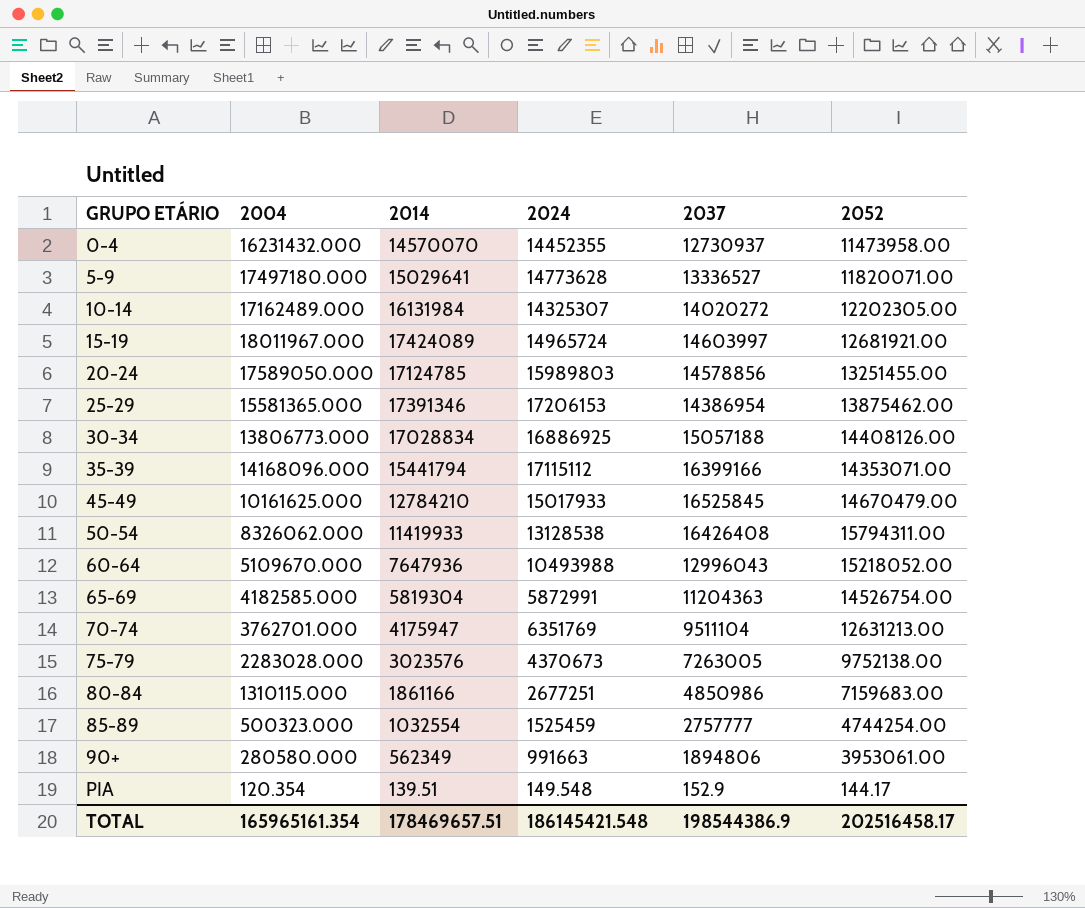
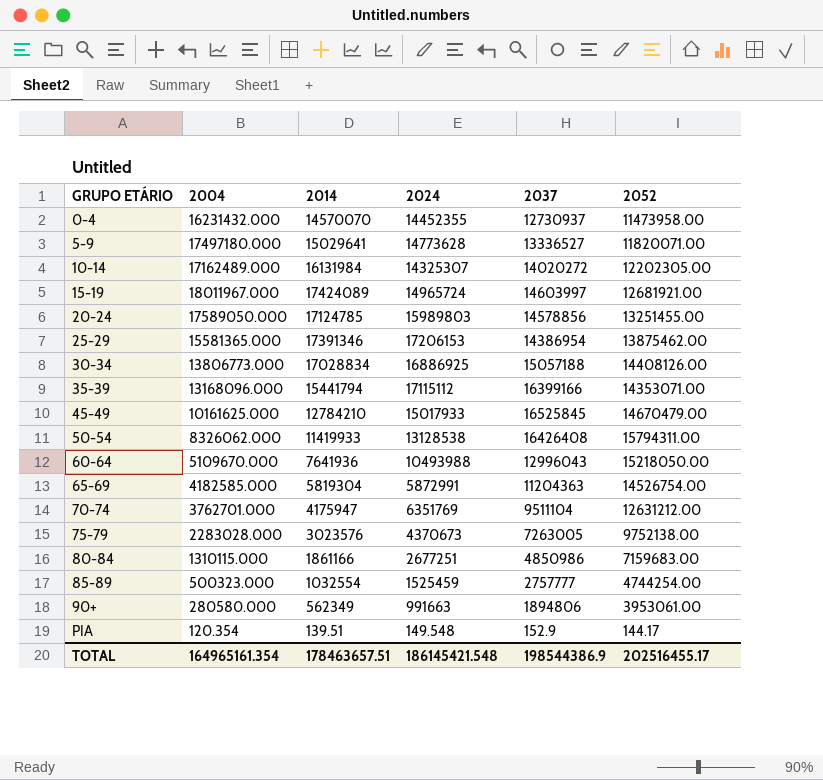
35-39 | 2004: 14168096.000 -> 13168096.000
60-64 | 2014: 7647936 -> 7641936
60-64 | 2052: 15218052.00 -> 15218050.00
70-74 | 2052: 12631213.00 -> 12631212.00
TOTAL | 2004: 165965161.354 -> 164965161.354
TOTAL | 2014: 178469657.51 -> 178463657.51
TOTAL | 2052: 202516458.17 -> 202516455.17

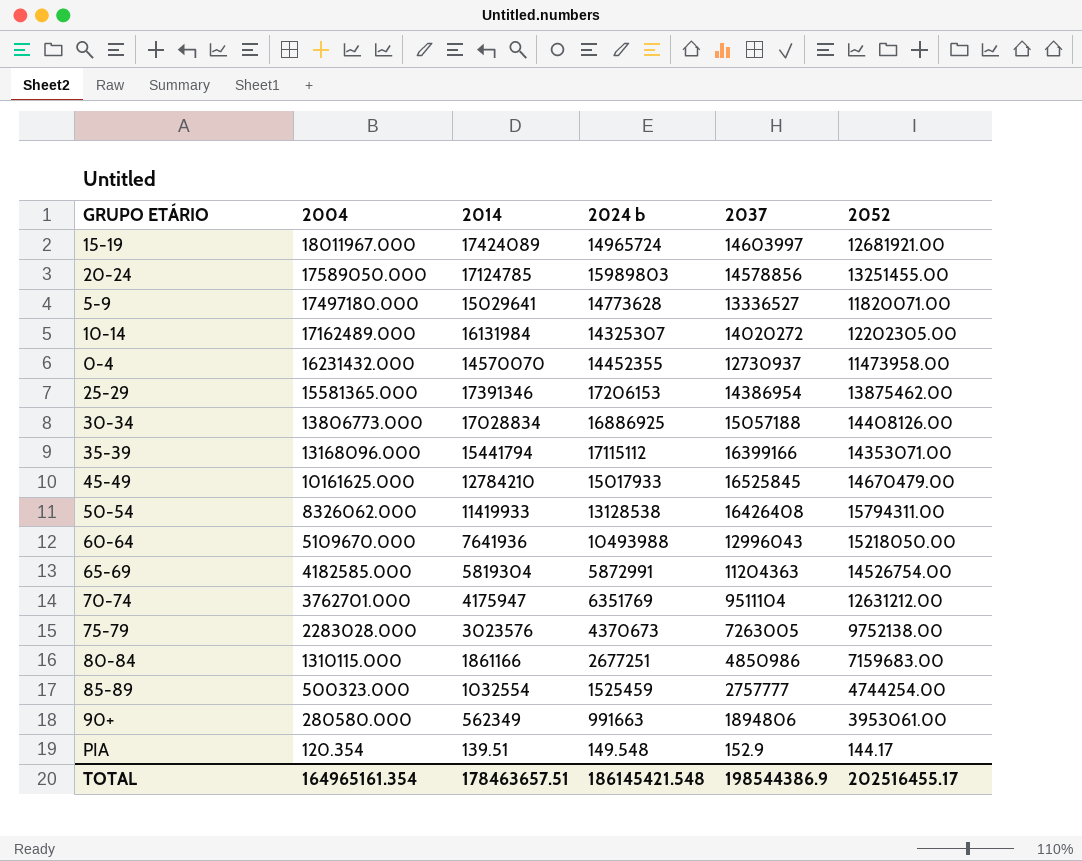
row order: GRUPO ETÁRIO ascending -> 2004 descending
column name: 2024 -> 2024 b

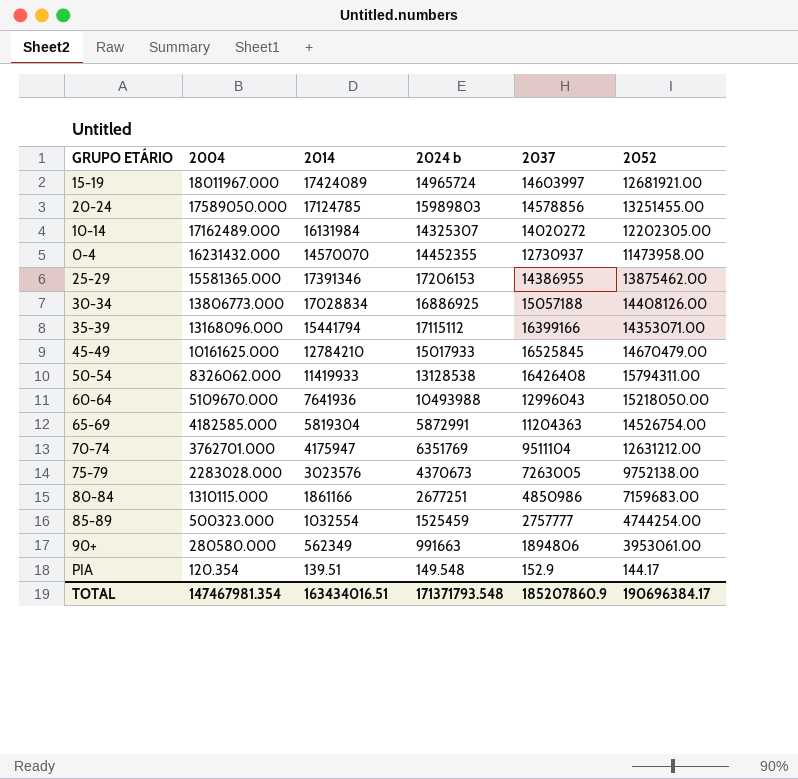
row 5-9: 17497180.000 | 15029641 | 14773628 | 13336527 | 11820071.00 -> none
25-29 | 2037: 14386954 -> 14386955
TOTAL | 2004: 164965161.354 -> 147467981.354
TOTAL | 2014: 178463657.51 -> 163434016.51
TOTAL | 2024 b: 186145421.548 -> 171371793.548
TOTAL | 2037: 198544386.9 -> 185207860.9
TOTAL | 2052: 202516455.17 -> 190696384.17

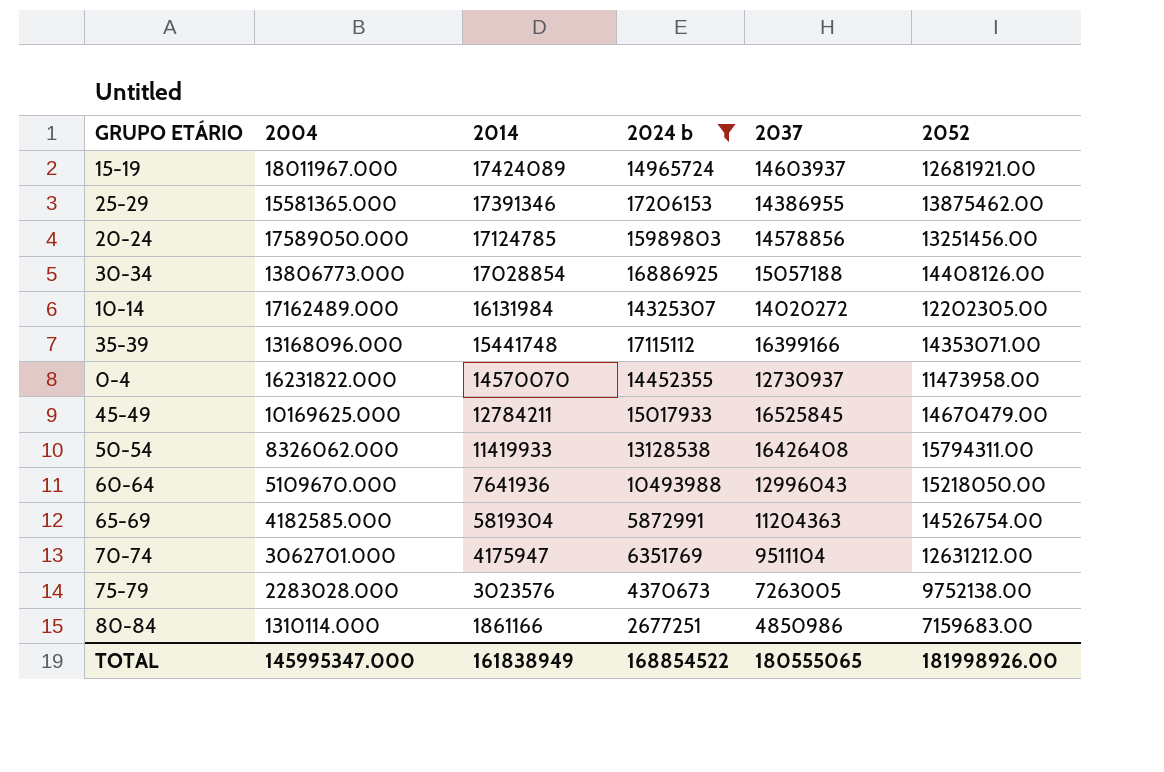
filter: none -> 2024 b >= 2677251
row order: 2004 descending -> 2014 descending
15-19 | 2037: 14603997 -> 14603937
20-24 | 2052: 13251455.00 -> 13251456.00
30-34 | 2014: 17028834 -> 17028854
35-39 | 2014: 15441794 -> 15441748
0-4 | 2004: 16231432.000 -> 16231822.000
45-49 | 2004: 10161625.000 -> 10169625.000
45-49 | 2014: 12784210 -> 12784211
70-74 | 2004: 3762701.000 -> 3062701.000
80-84 | 2004: 1310115.000 -> 1310114.000
TOTAL | 2004: 147467981.354 -> 145995347.000
TOTAL | 2014: 163434016.51 -> 161838949
TOTAL | 2024 b: 171371793.548 -> 168854522
TOTAL | 2037: 185207860.9 -> 180555065
TOTAL | 2052: 190696384.17 -> 181998926.00

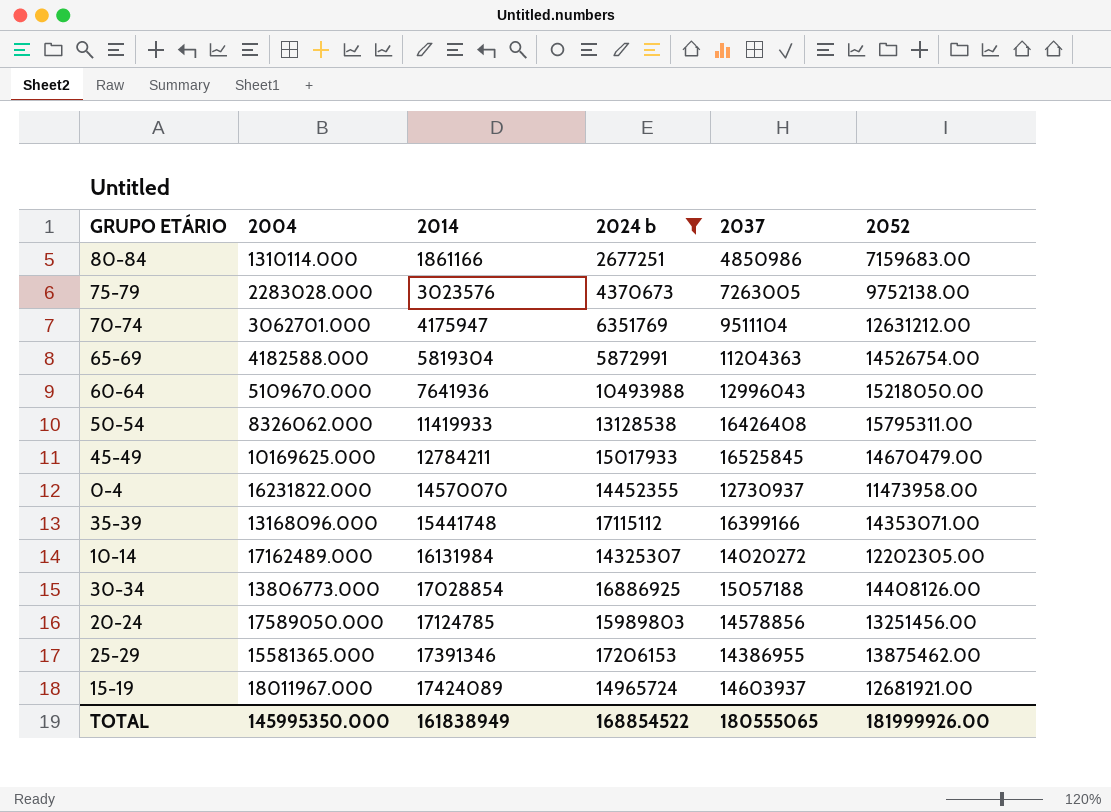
row order: 2014 descending -> 2014 ascending
65-69 | 2004: 4182585.000 -> 4182588.000
50-54 | 2052: 15794311.00 -> 15795311.00
TOTAL | 2004: 145995347.000 -> 145995350.000
TOTAL | 2052: 181998926.00 -> 181999926.00

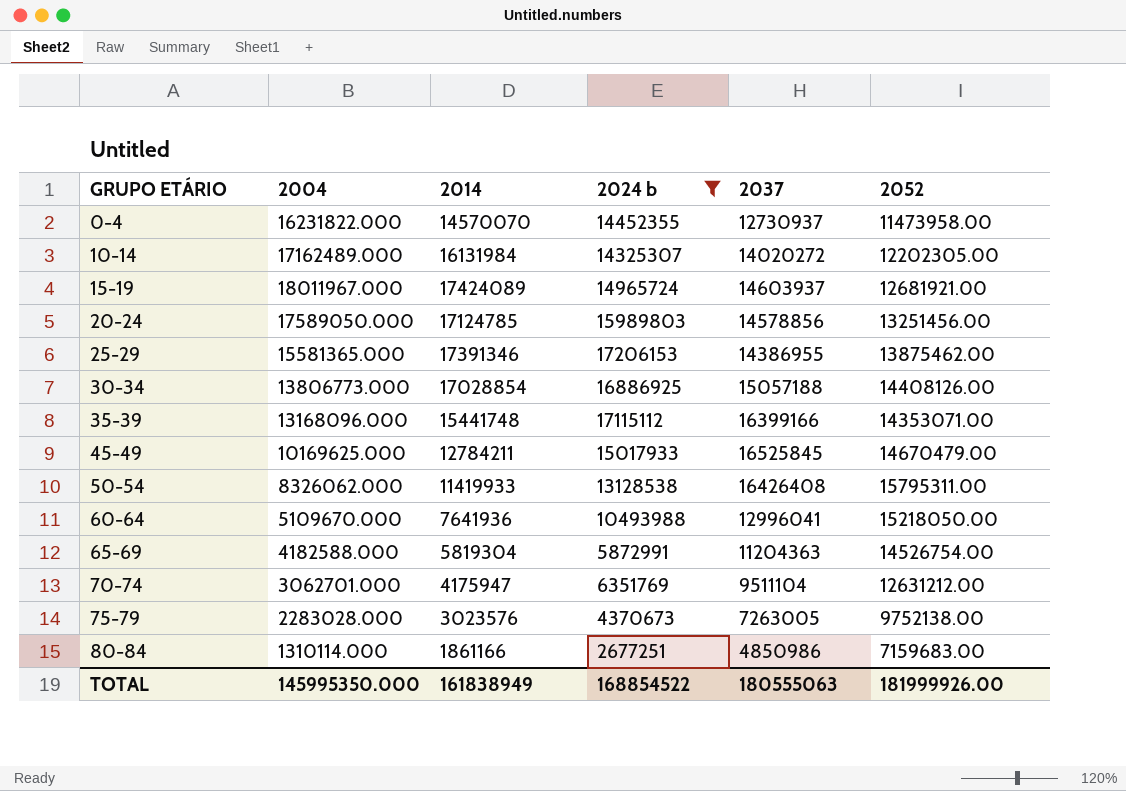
row order: 2014 ascending -> GRUPO ETÁRIO ascending
60-64 | 2037: 12996043 -> 12996041
TOTAL | 2037: 180555065 -> 180555063

